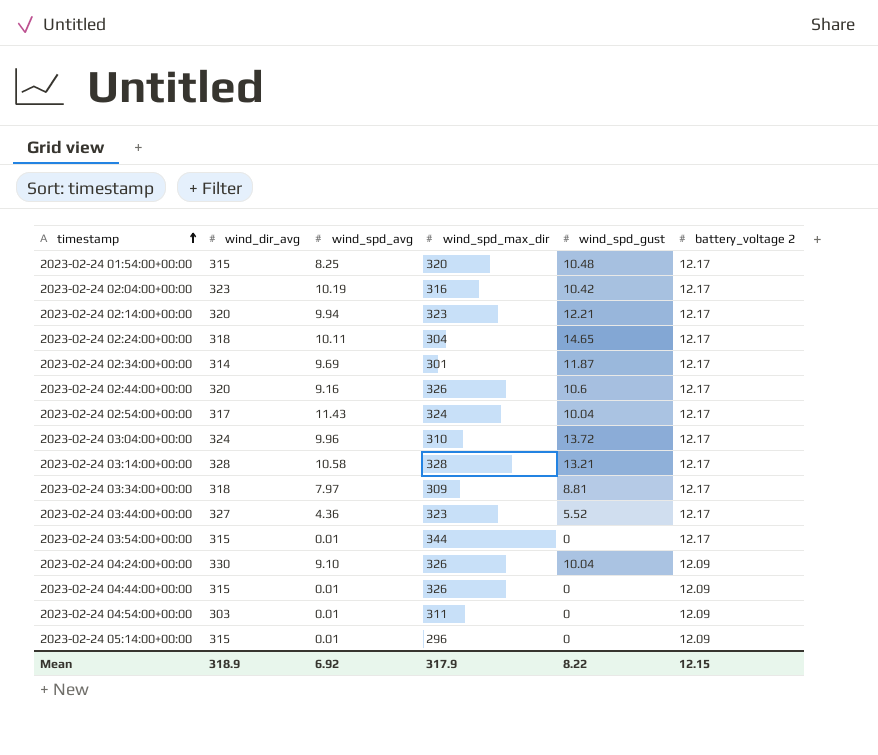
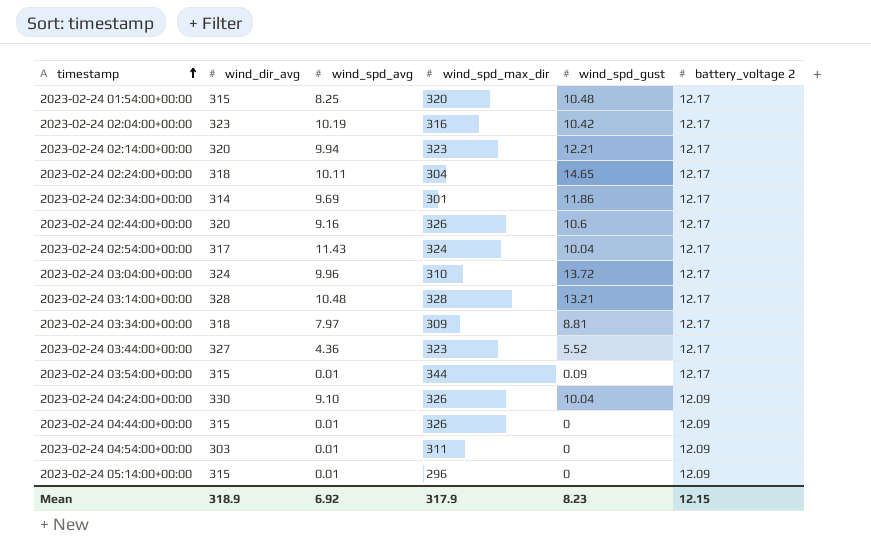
2023-02-24 02:34:00+00:00 | wind_spd_gust: 11.87 -> 11.86
2023-02-24 03:14:00+00:00 | wind_spd_avg: 10.58 -> 10.48
2023-02-24 03:54:00+00:00 | wind_spd_gust: 0 -> 0.09
Mean | wind_spd_gust: 8.22 -> 8.23

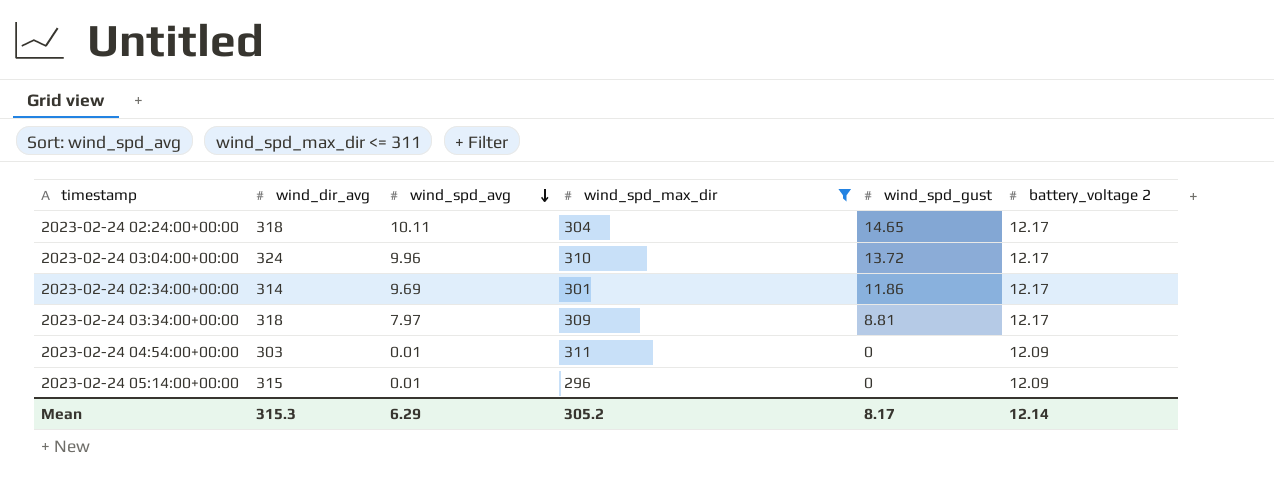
filter: none -> wind_spd_max_dir <= 311
row order: timestamp ascending -> wind_spd_avg descending
Mean | wind_dir_avg: 318.9 -> 315.3
Mean | wind_spd_avg: 6.92 -> 6.29
Mean | wind_spd_max_dir: 317.9 -> 305.2
Mean | wind_spd_gust: 8.23 -> 8.17
Mean | battery_voltage 2: 12.15 -> 12.14

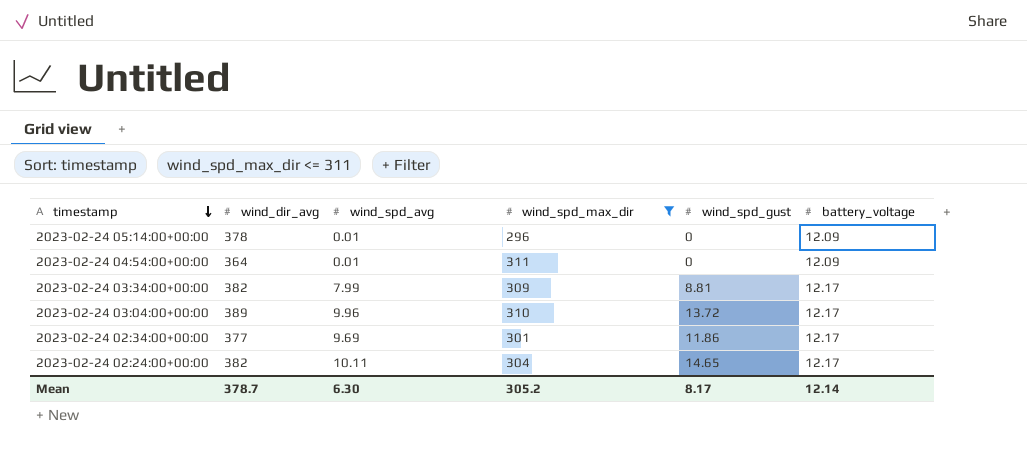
row order: wind_spd_avg descending -> timestamp descending
column name: battery_voltage 2 -> battery_voltage
2023-02-24 05:14:00+00:00 | wind_dir_avg: 315 -> 378
2023-02-24 04:54:00+00:00 | wind_dir_avg: 303 -> 364
2023-02-24 03:34:00+00:00 | wind_dir_avg: 318 -> 382
2023-02-24 03:34:00+00:00 | wind_spd_avg: 7.97 -> 7.99
2023-02-24 03:04:00+00:00 | wind_dir_avg: 324 -> 389
2023-02-24 02:34:00+00:00 | wind_dir_avg: 314 -> 377
2023-02-24 02:24:00+00:00 | wind_dir_avg: 318 -> 382
Mean | wind_dir_avg: 315.3 -> 378.7
Mean | wind_spd_avg: 6.29 -> 6.30

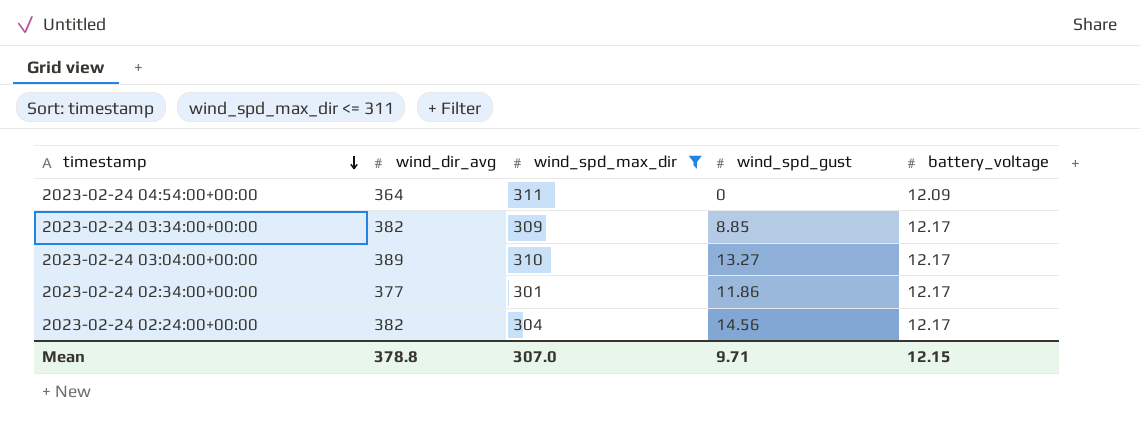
column wind_spd_avg | position: 3 -> none
row 2023-02-24 05:14:00+00:00: 378 | 0.01 | 296 | 0 | 12.09 -> none
2023-02-24 03:34:00+00:00 | wind_spd_gust: 8.81 -> 8.85
2023-02-24 03:04:00+00:00 | wind_spd_gust: 13.72 -> 13.27
2023-02-24 02:24:00+00:00 | wind_spd_gust: 14.65 -> 14.56
Mean | wind_dir_avg: 378.7 -> 378.8
Mean | wind_spd_max_dir: 305.2 -> 307.0
Mean | wind_spd_gust: 8.17 -> 9.71
Mean | battery_voltage: 12.14 -> 12.15

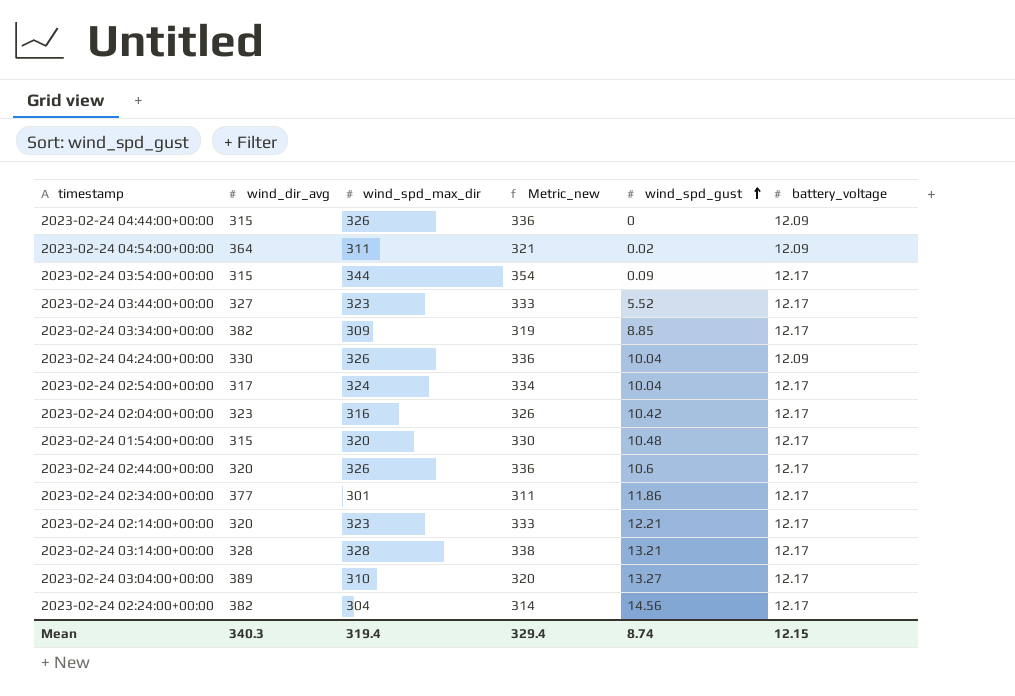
filter: wind_spd_max_dir <= 311 -> none
row order: timestamp descending -> wind_spd_gust ascending
column Metric_new | formula: none -> [wind_spd_max_dir] + 10
2023-02-24 04:54:00+00:00 | wind_spd_gust: 0 -> 0.02
Mean | wind_dir_avg: 378.8 -> 340.3
Mean | wind_spd_max_dir: 307.0 -> 319.4
Mean | wind_spd_gust: 9.71 -> 8.74

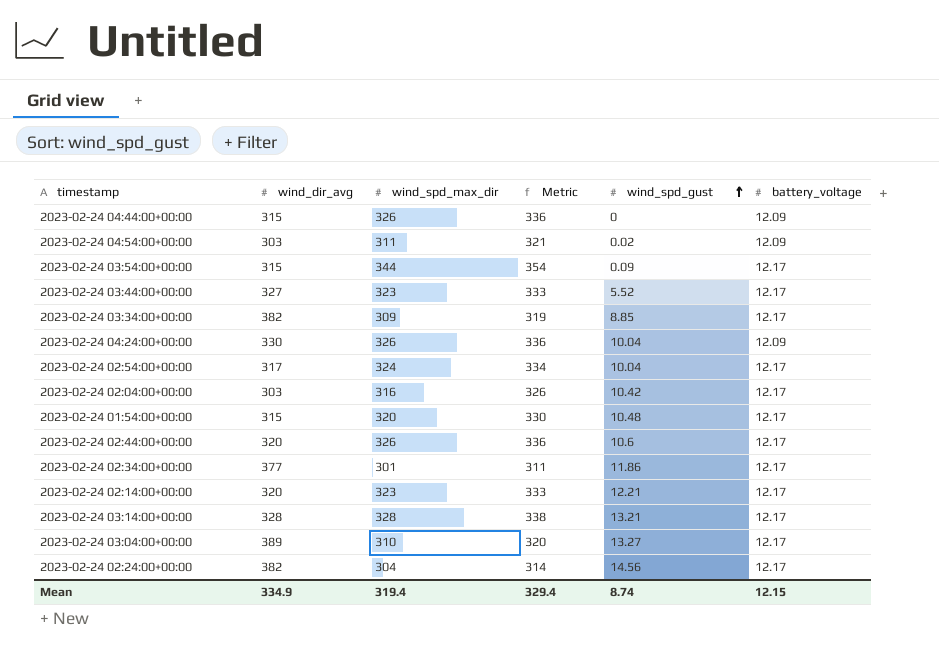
column name: Metric_new -> Metric
2023-02-24 04:54:00+00:00 | wind_dir_avg: 364 -> 303
2023-02-24 02:04:00+00:00 | wind_dir_avg: 323 -> 303
Mean | wind_dir_avg: 340.3 -> 334.9

